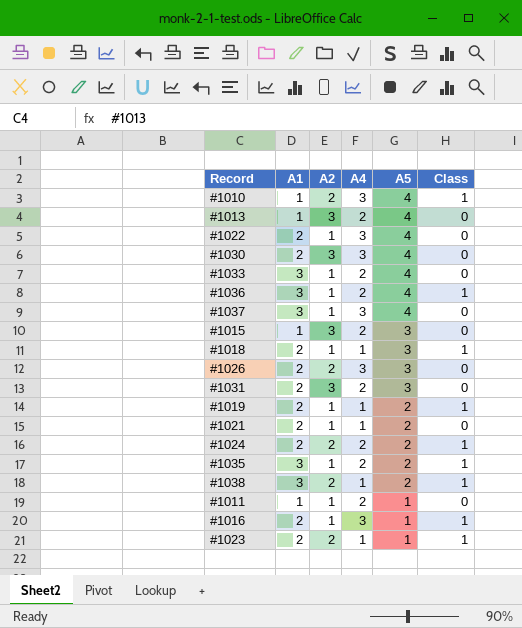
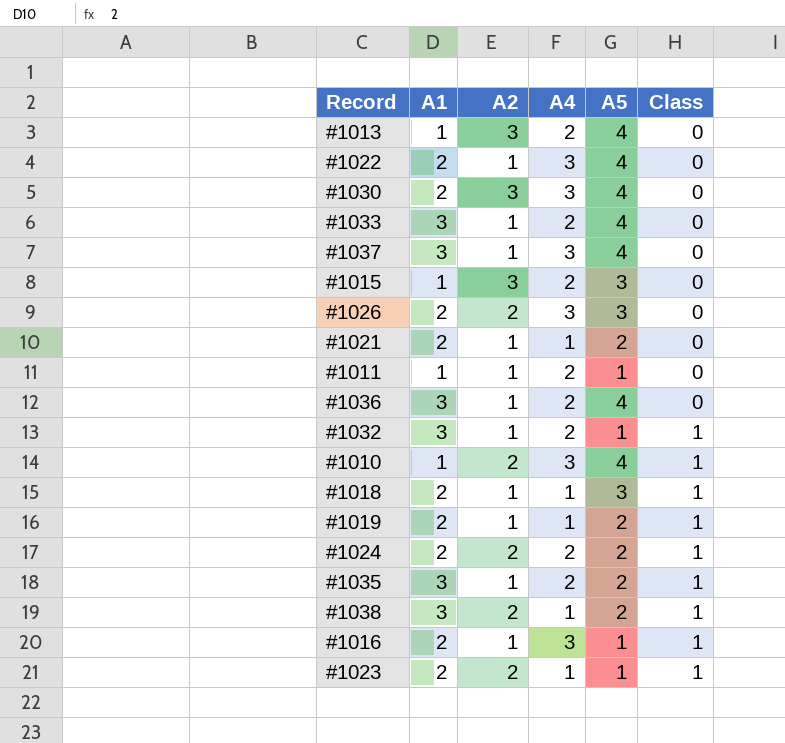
row order: A5 descending -> Class ascending
row #1031: 2 | 3 | 2 | 3 | 0 -> none
#1036 | Class: 1 -> 0
row #1032: none -> 3 | 1 | 2 | 1 | 1

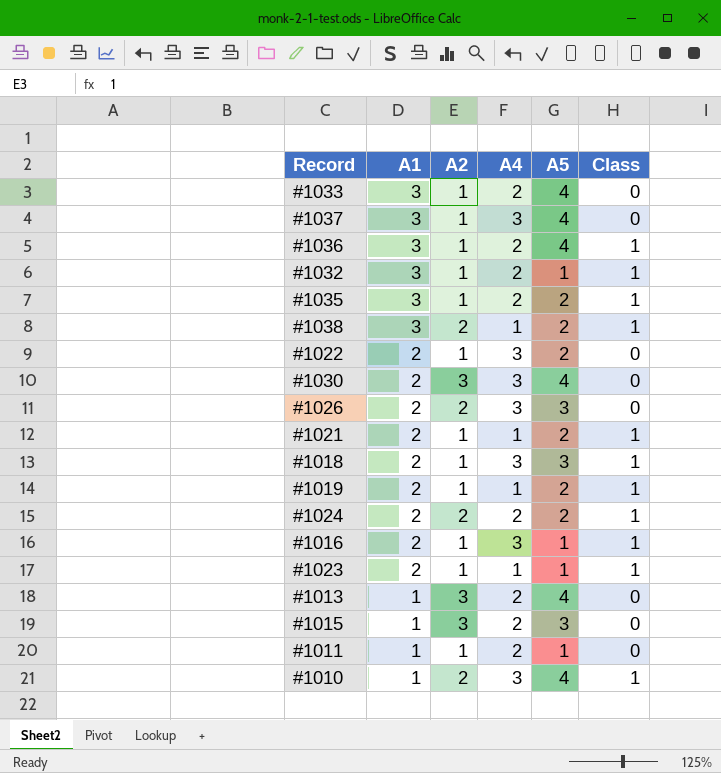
row order: Class ascending -> A1 descending
#1036 | Class: 0 -> 1
#1022 | A5: 4 -> 2
#1021 | Class: 0 -> 1
#1018 | A4: 1 -> 3
#1023 | A2: 2 -> 1

